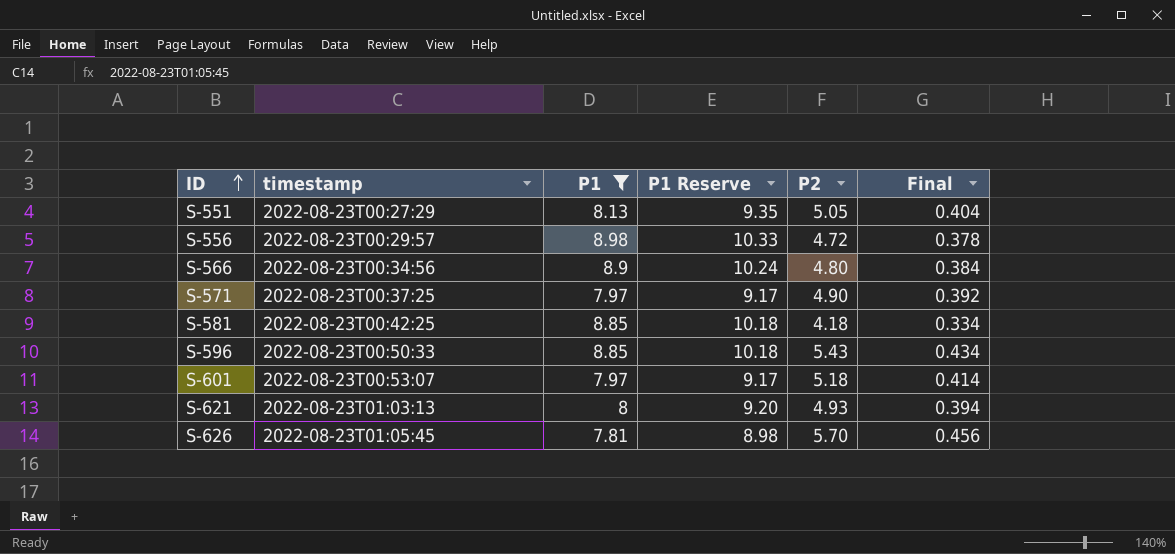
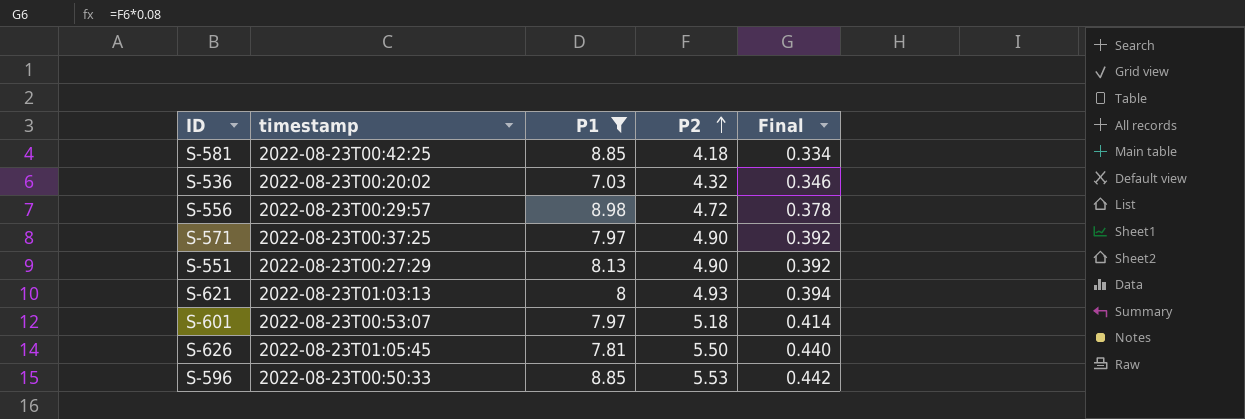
row order: ID ascending -> P2 ascending
column P1 Reserve | formula: [P1] * 1.15 -> none
row S-566: 2022-08-23T00:34:56 | 8.9 | 10.24 | 4.80 | 0.384 -> none
row S-536: none -> 2022-08-23T00:20:02 | 7.03 | 4.32 | 0.346
S-551 | P2: 5.05 -> 4.90
S-551 | Final: 0.404 -> 0.392
S-626 | P2: 5.70 -> 5.50
S-626 | Final: 0.456 -> 0.440
S-596 | P2: 5.43 -> 5.53
S-596 | Final: 0.434 -> 0.442

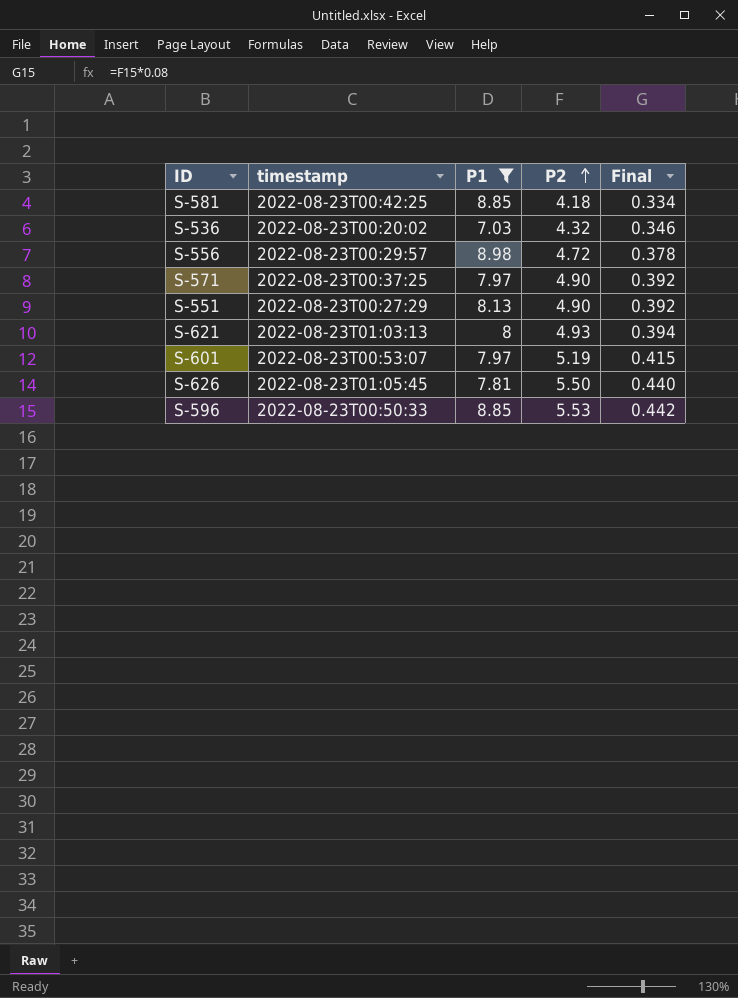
S-601 | P2: 5.18 -> 5.19
S-601 | Final: 0.414 -> 0.415

